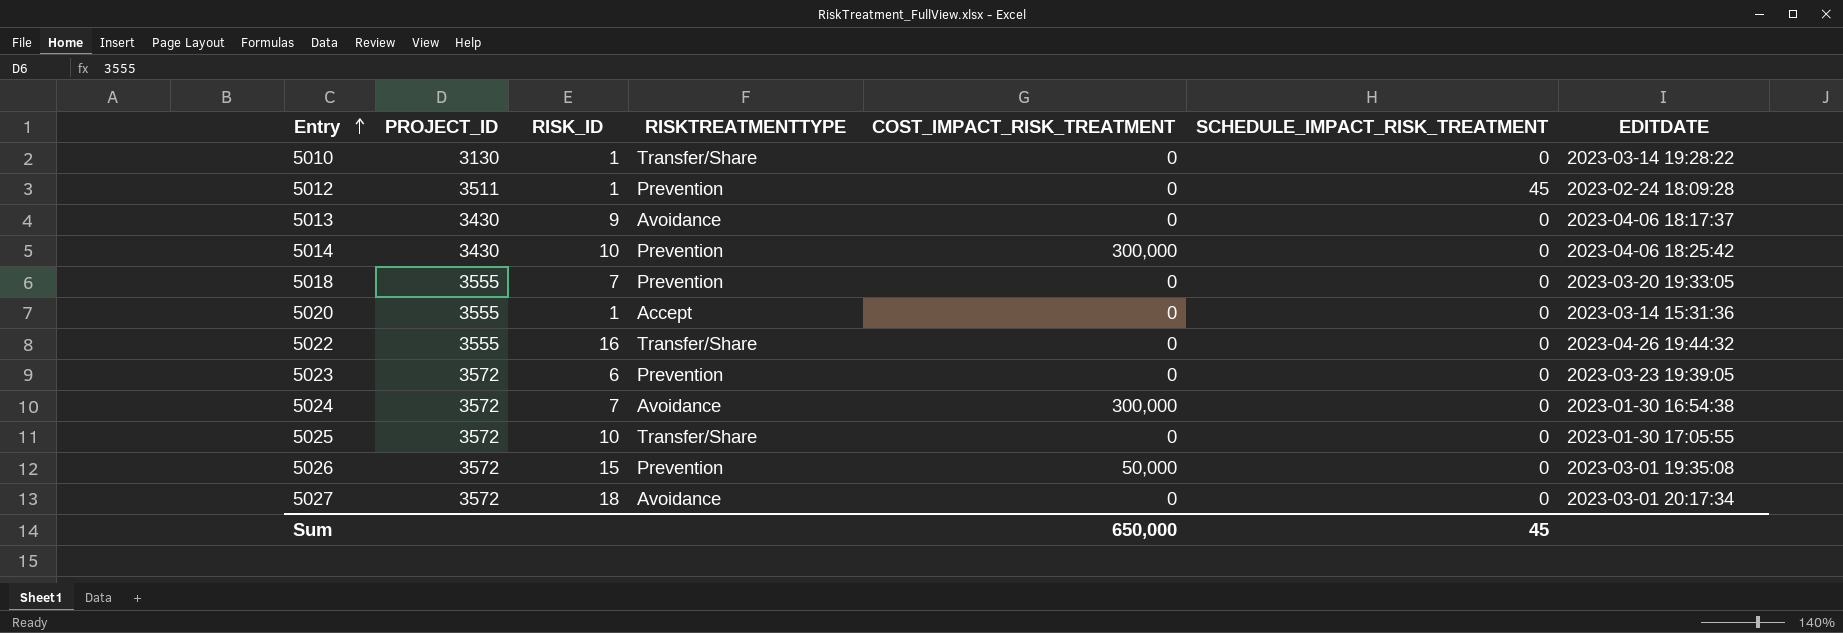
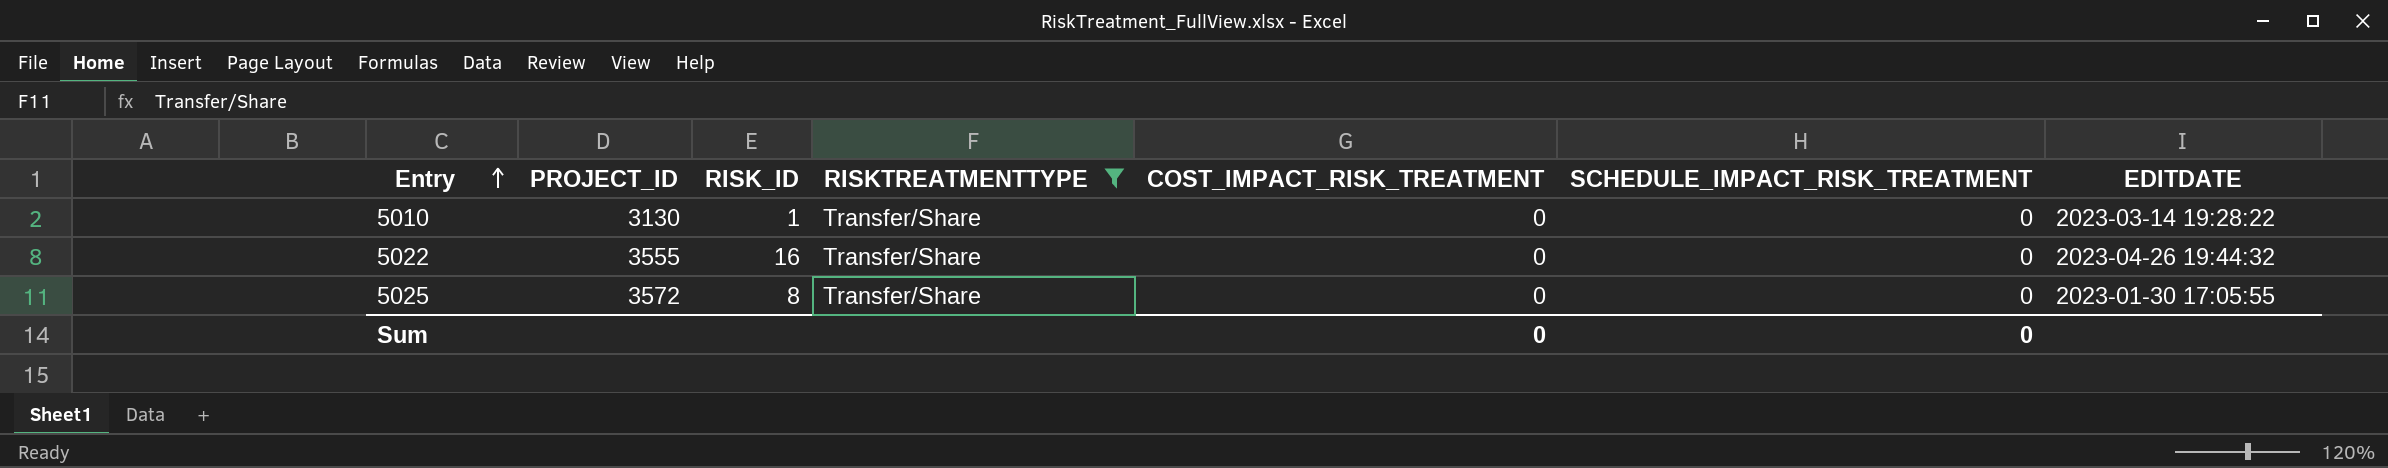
filter: none -> RISKTREATMENTTYPE = Transfer/Share
5025 | RISK_ID: 10 -> 8
Sum | COST_IMPACT_RISK_TREATMENT: 650,000 -> 0
Sum | SCHEDULE_IMPACT_RISK_TREATMENT: 45 -> 0

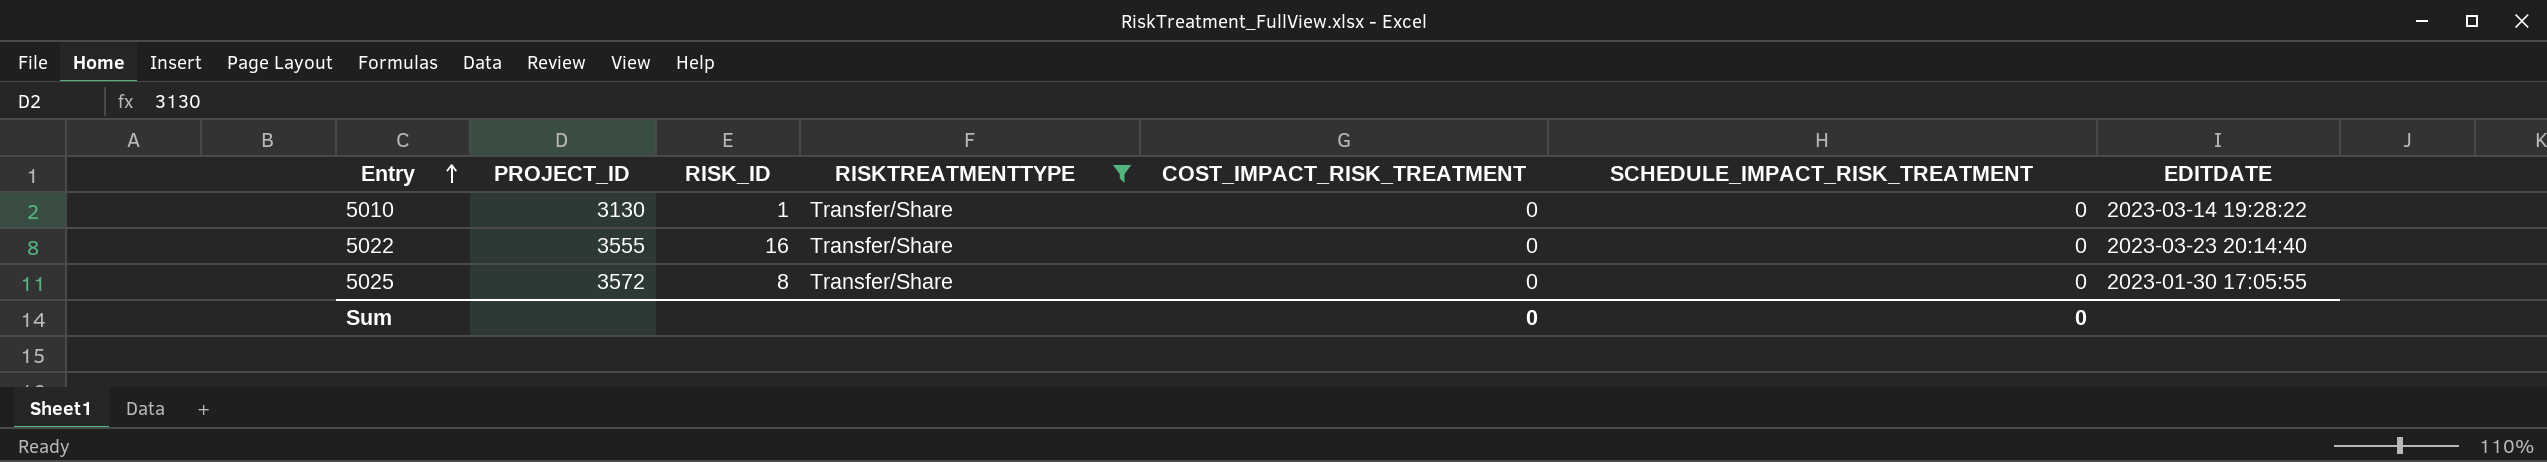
5022 | EDITDATE: 2023-04-26 19:44:32 -> 2023-03-23 20:14:40

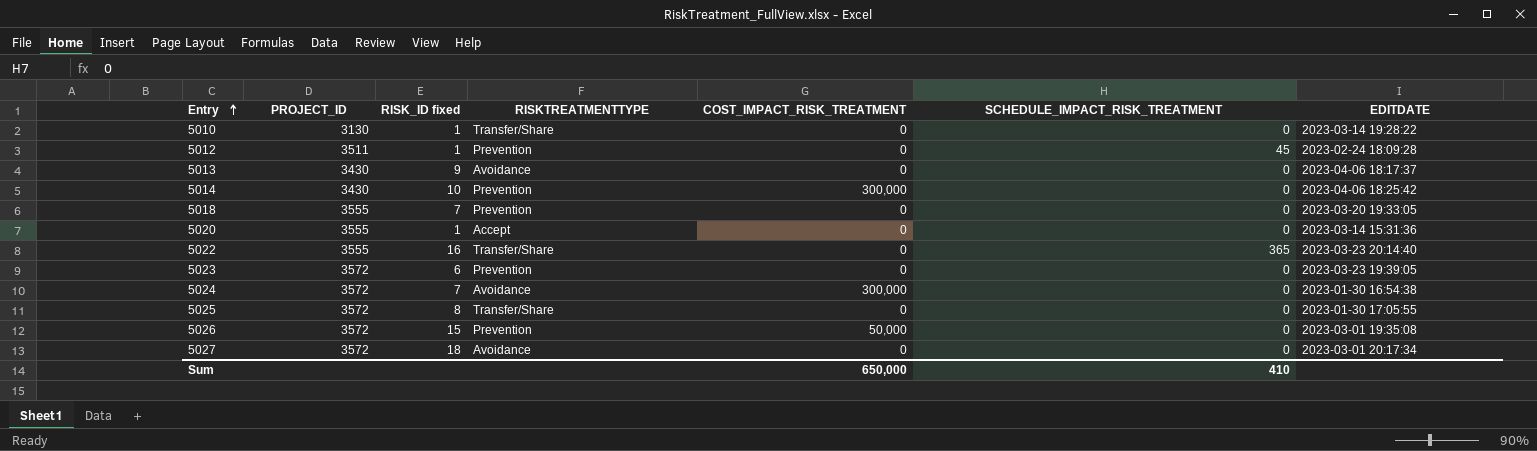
filter: RISKTREATMENTTYPE = Transfer/Share -> none
column name: RISK_ID -> RISK_ID fixed
5022 | SCHEDULE_IMPACT_RISK_TREATMENT: 0 -> 365
Sum | COST_IMPACT_RISK_TREATMENT: 0 -> 650,000
Sum | SCHEDULE_IMPACT_RISK_TREATMENT: 0 -> 410

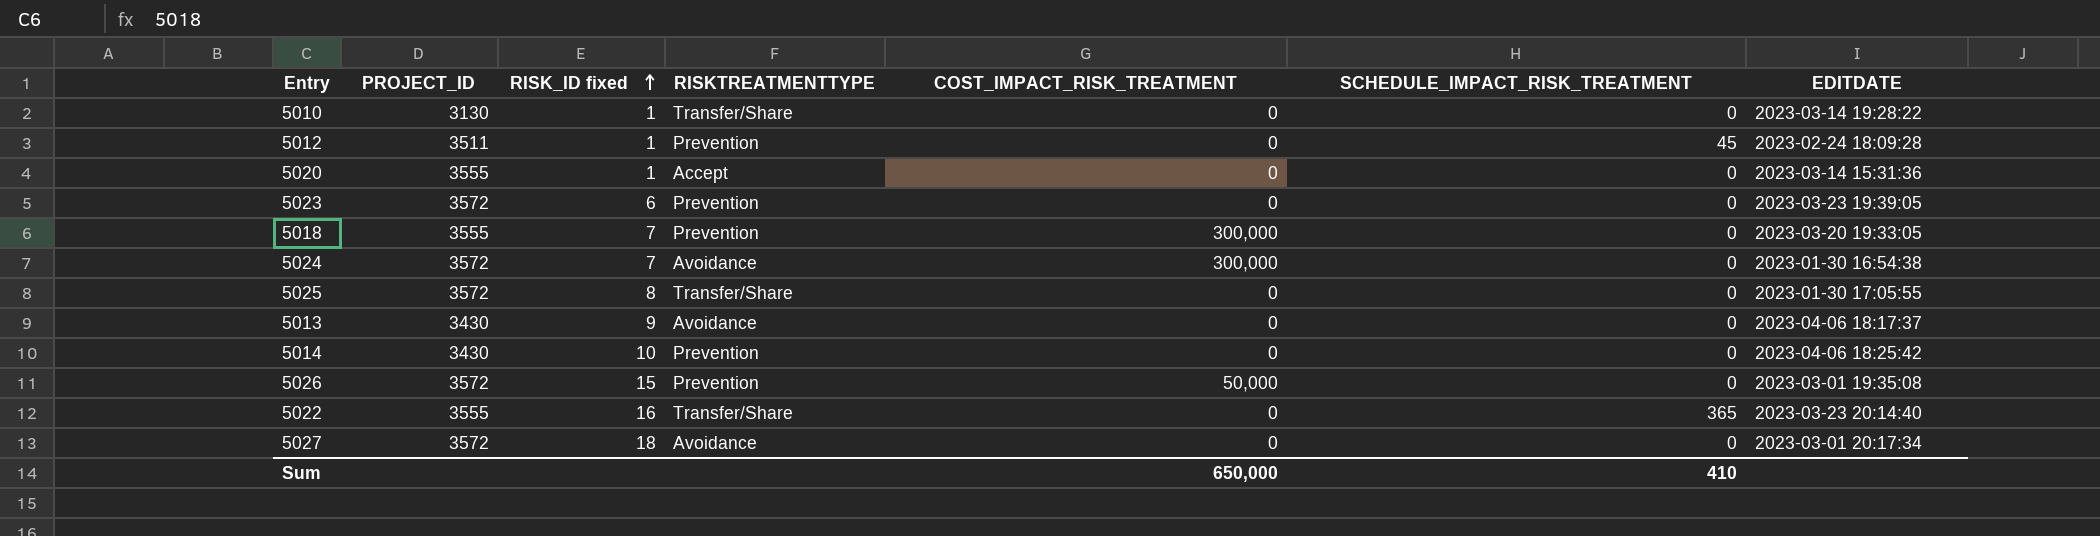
row order: Entry ascending -> RISK_ID fixed ascending
5018 | COST_IMPACT_RISK_TREATMENT: 0 -> 300,000
5014 | COST_IMPACT_RISK_TREATMENT: 300,000 -> 0

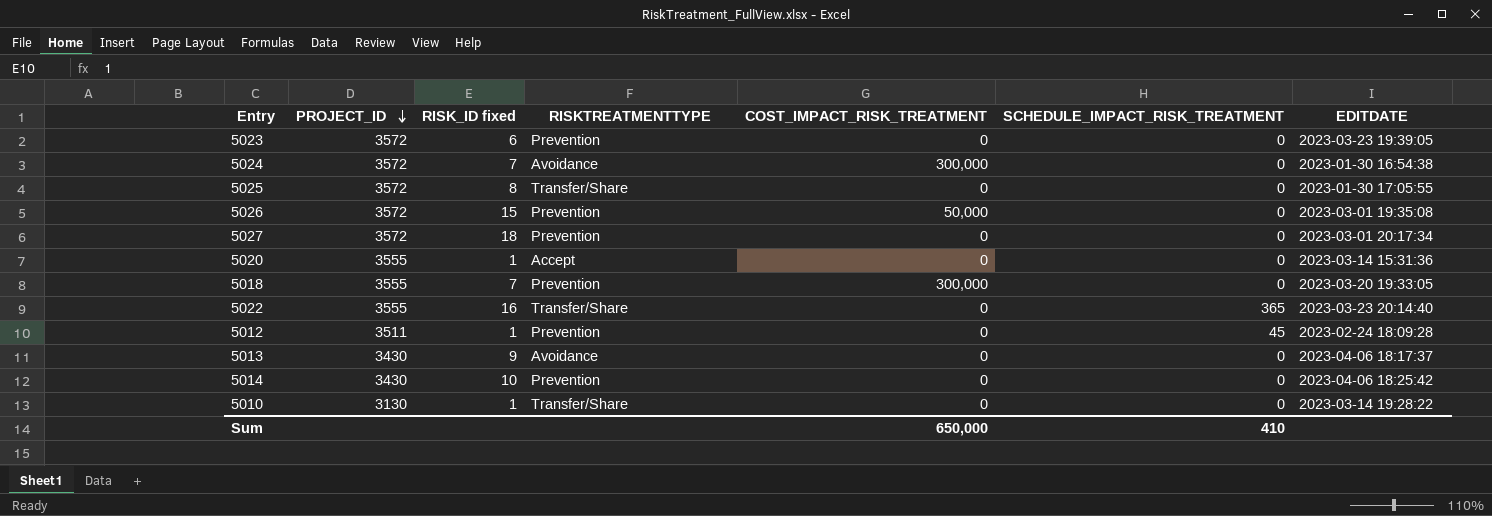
row order: RISK_ID fixed ascending -> PROJECT_ID descending
5027 | RISKTREATMENTTYPE: Avoidance -> Prevention

